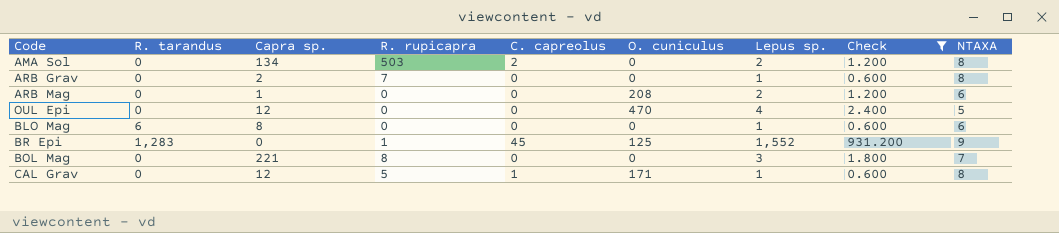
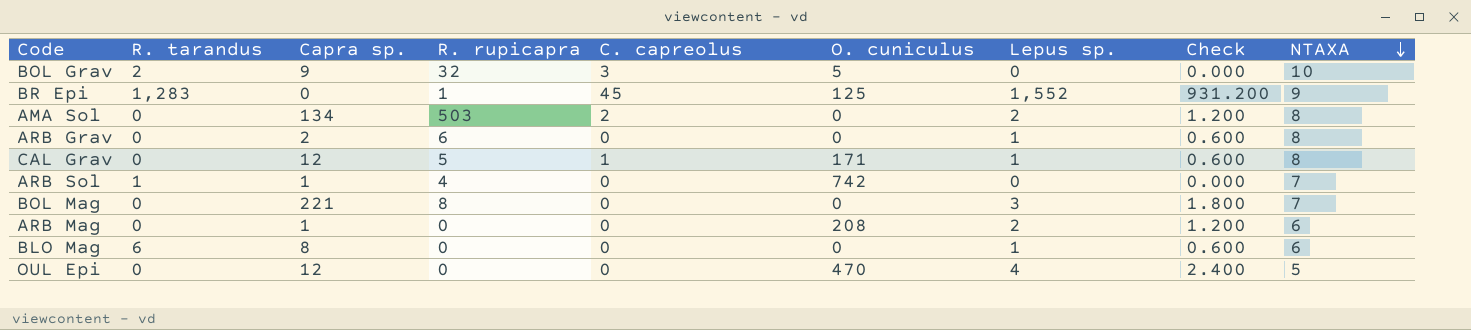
filter: Check != 0.000 -> none
row order: none -> NTAXA descending
ARB Grav | R. rupicapra: 7 -> 6

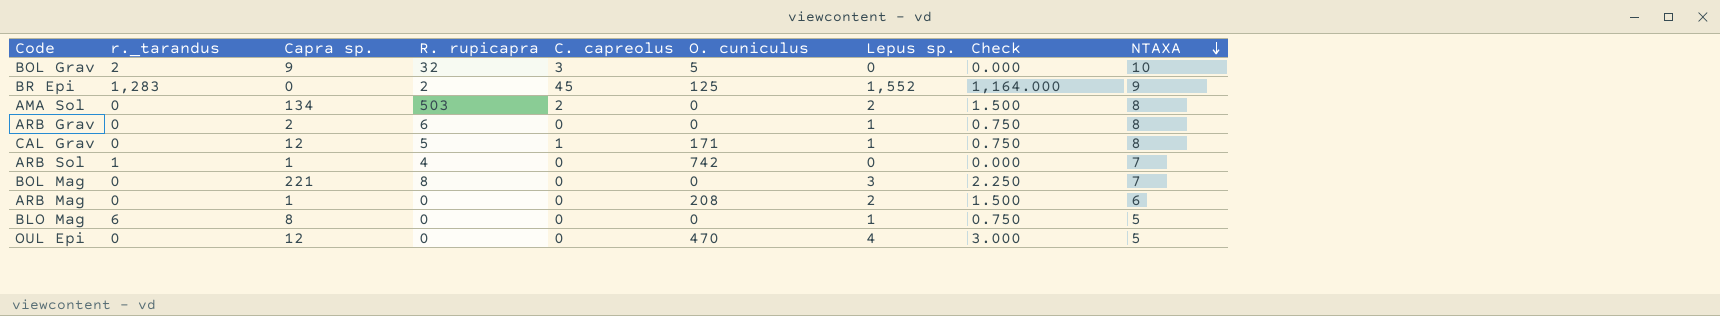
column name: R. tarandus -> r._tarandus
column Check | formula: [Lepus sp.] * 0.6 -> [Lepus sp.] * 0.75
BR Epi | R. rupicapra: 1 -> 2
BLO Mag | NTAXA: 6 -> 5

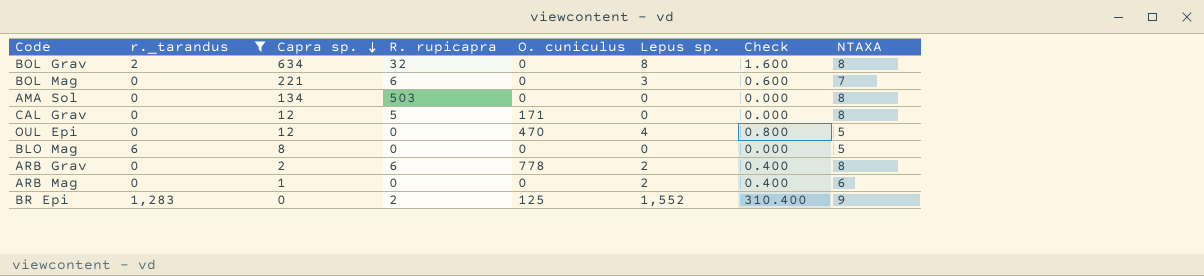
filter: none -> r._tarandus != 1
row order: NTAXA descending -> Capra sp. descending
column C. capreolus | position: 5 -> none
column Check | formula: [Lepus sp.] * 0.75 -> [Lepus sp.] * 0.2
BOL Grav | Capra sp.: 9 -> 634
BOL Grav | O. cuniculus: 5 -> 0
BOL Grav | Lepus sp.: 0 -> 8
BOL Grav | NTAXA: 10 -> 8
BOL Mag | R. rupicapra: 8 -> 6
AMA Sol | Lepus sp.: 2 -> 0
CAL Grav | Lepus sp.: 1 -> 0
BLO Mag | Lepus sp.: 1 -> 0
ARB Grav | O. cuniculus: 0 -> 778
ARB Grav | Lepus sp.: 1 -> 2
ARB Mag | O. cuniculus: 208 -> 0

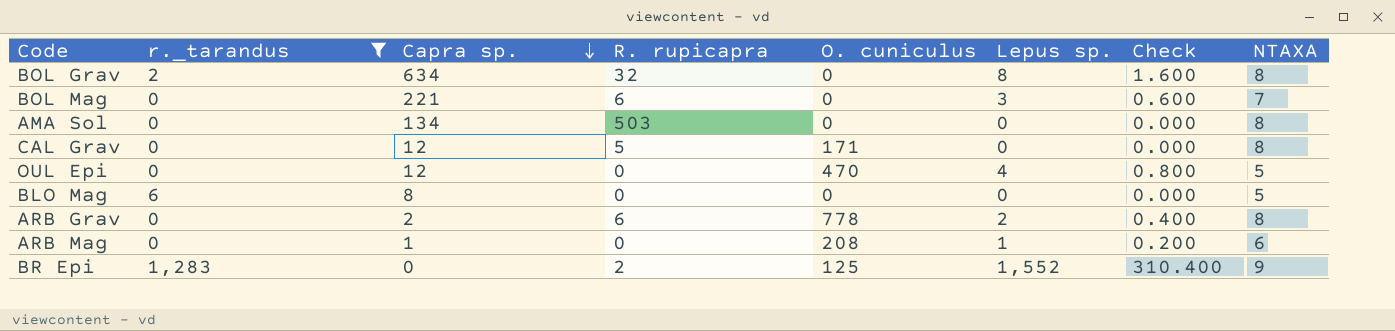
ARB Mag | O. cuniculus: 0 -> 208
ARB Mag | Lepus sp.: 2 -> 1
ARB Mag | Check: 0.400 -> 0.200

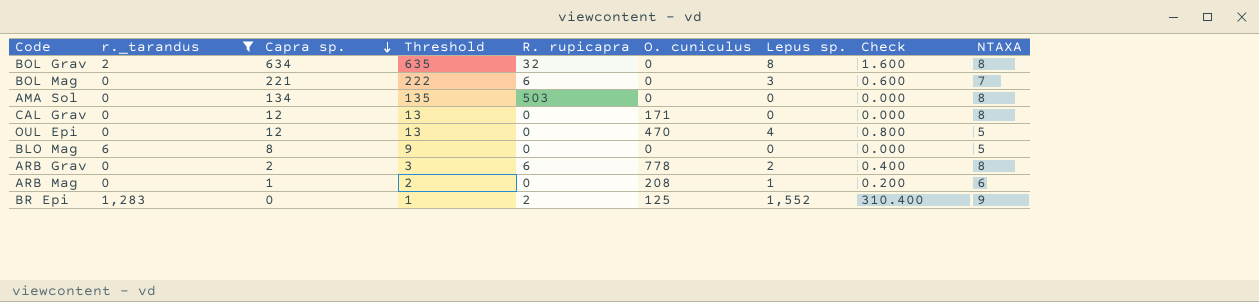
column Threshold | formula: none -> [Capra sp.] + 1
CAL Grav | R. rupicapra: 5 -> 0

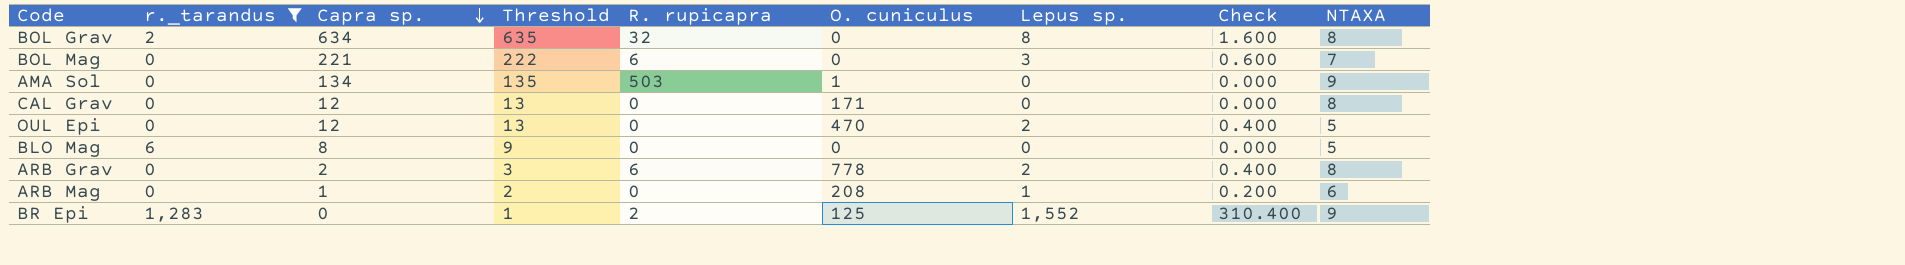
AMA Sol | O. cuniculus: 0 -> 1
AMA Sol | NTAXA: 8 -> 9
OUL Epi | Lepus sp.: 4 -> 2
OUL Epi | Check: 0.800 -> 0.400

